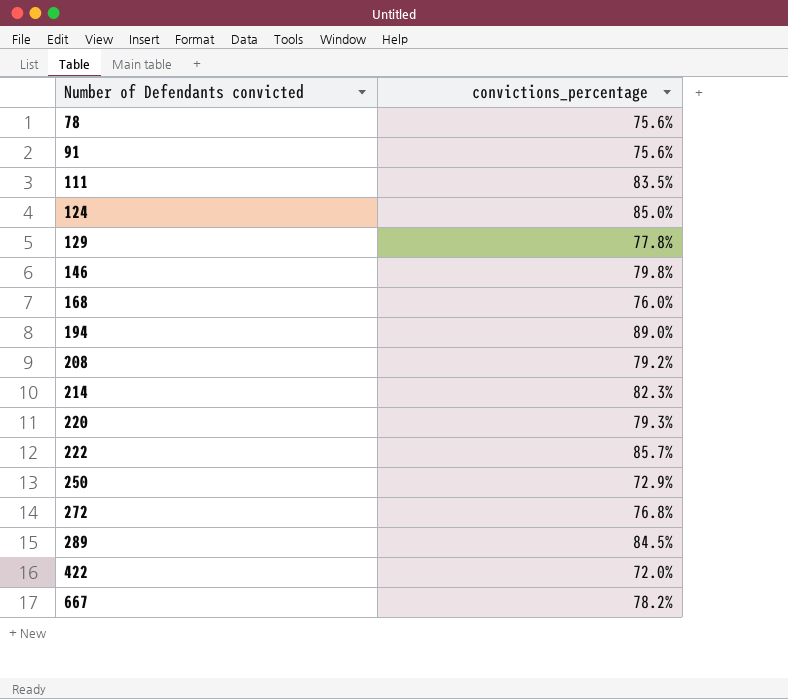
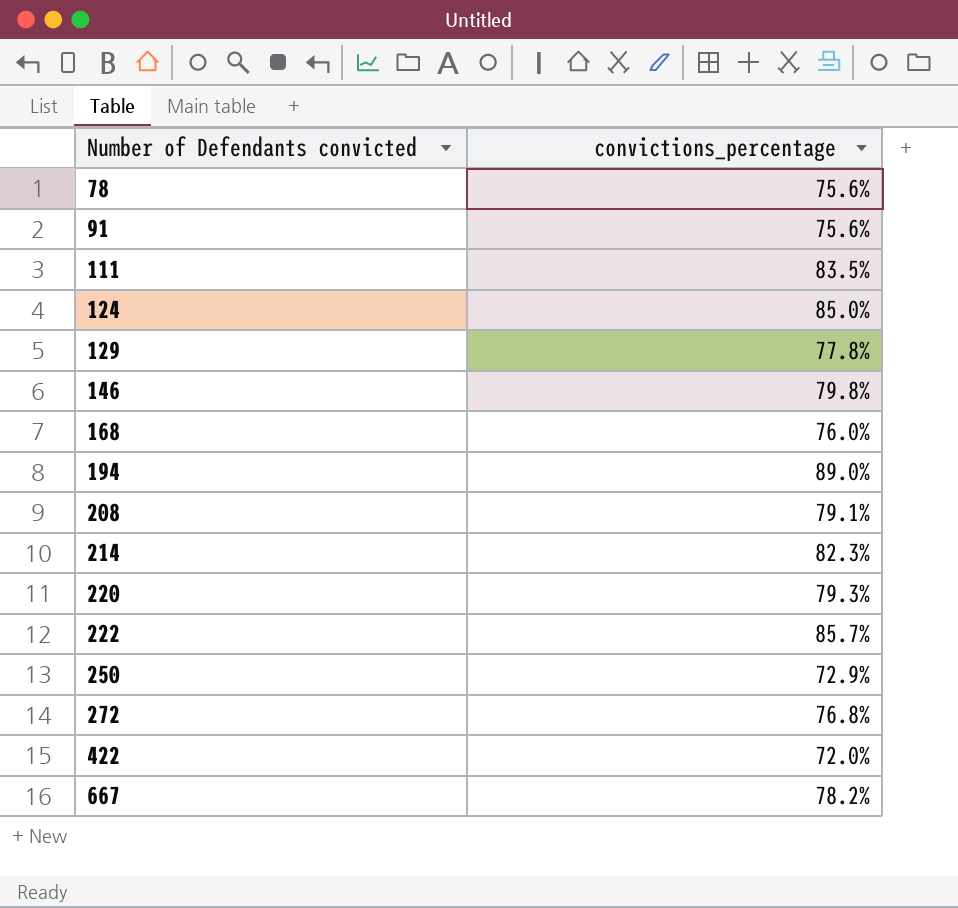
row 289: 84.5% -> none
208 | convictions_percentage: 79.2% -> 79.1%

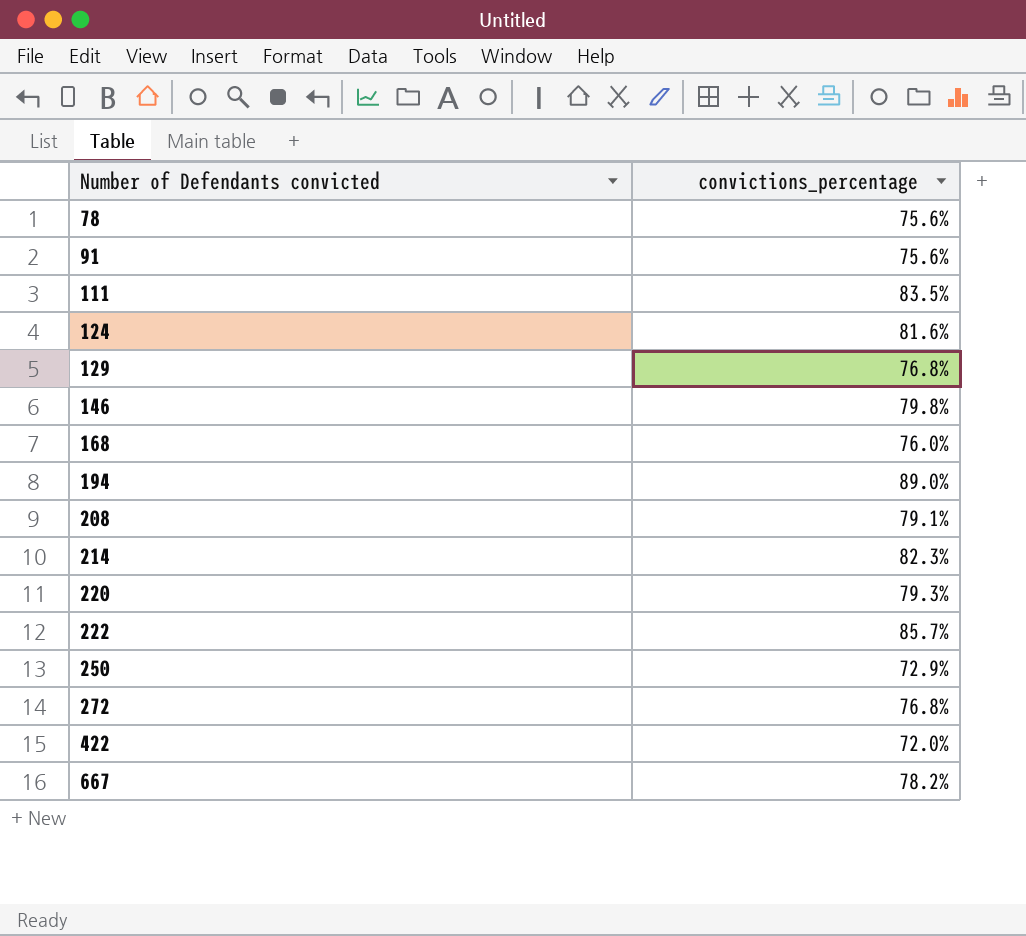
124 | convictions_percentage: 85.0% -> 81.6%
129 | convictions_percentage: 77.8% -> 76.8%

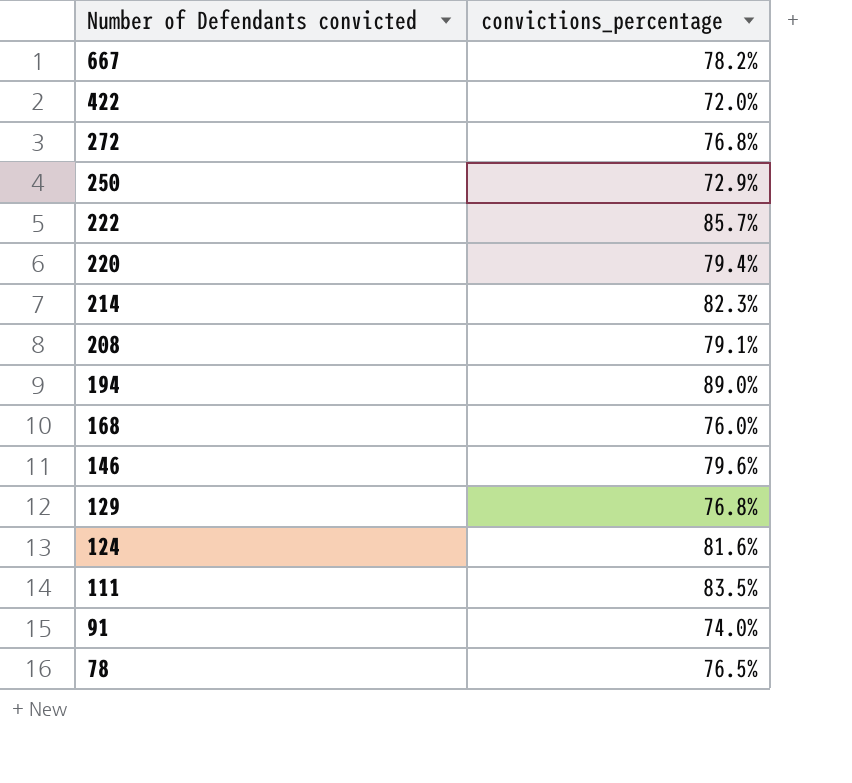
row order: Number of Defendants convicted ascending -> Number of Defendants convicted descending
220 | convictions_percentage: 79.3% -> 79.4%
146 | convictions_percentage: 79.8% -> 79.6%
91 | convictions_percentage: 75.6% -> 74.0%
78 | convictions_percentage: 75.6% -> 76.5%

